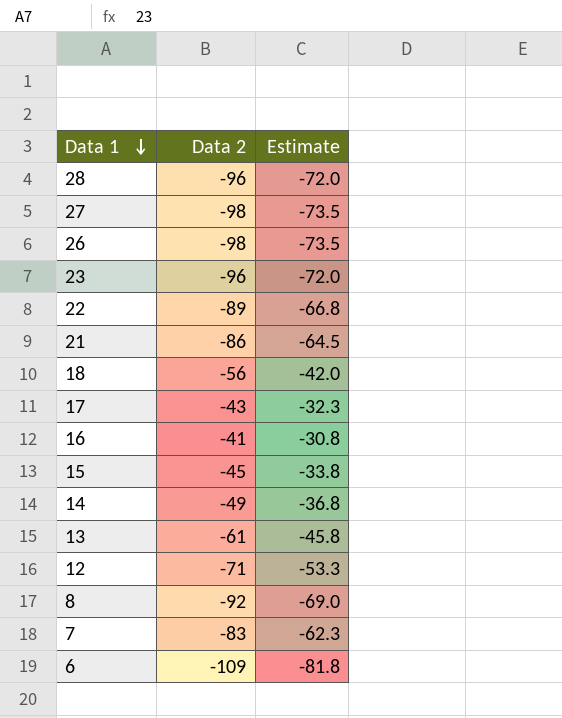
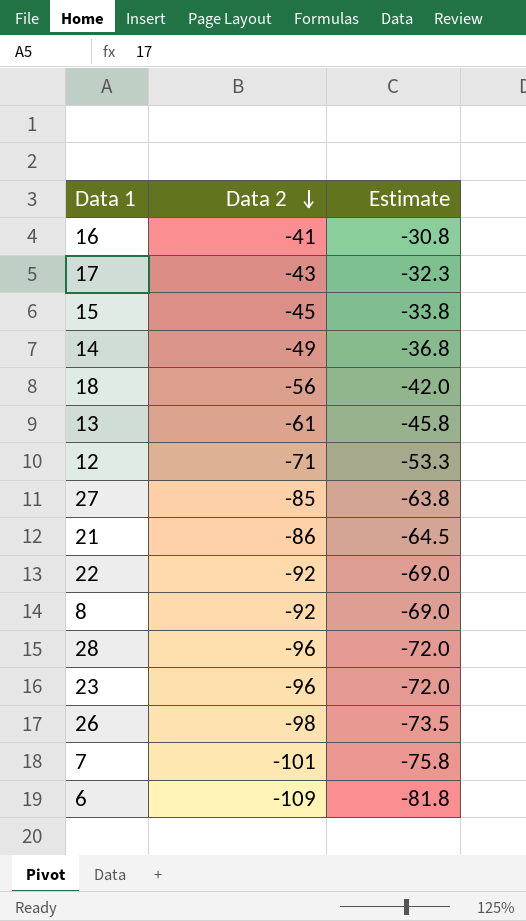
row order: Data 1 descending -> Data 2 descending
27 | Data 2: -98 -> -85
27 | Estimate: -73.5 -> -63.8
22 | Data 2: -89 -> -92
22 | Estimate: -66.8 -> -69.0
7 | Data 2: -83 -> -101
7 | Estimate: -62.3 -> -75.8

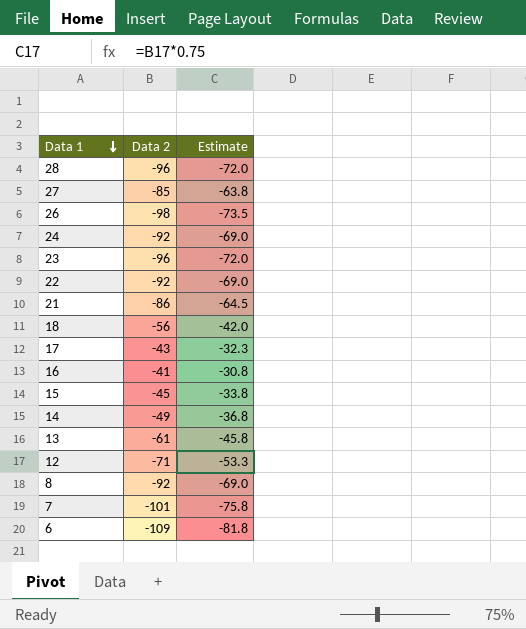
row order: Data 2 descending -> Data 1 descending
row 24: none -> -92 | -69.0

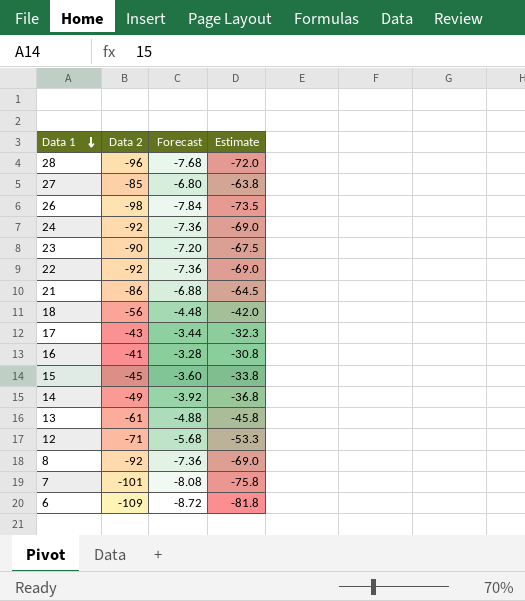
column Forecast | formula: none -> [Data 2] * 0.08
23 | Data 2: -96 -> -90
23 | Estimate: -72.0 -> -67.5

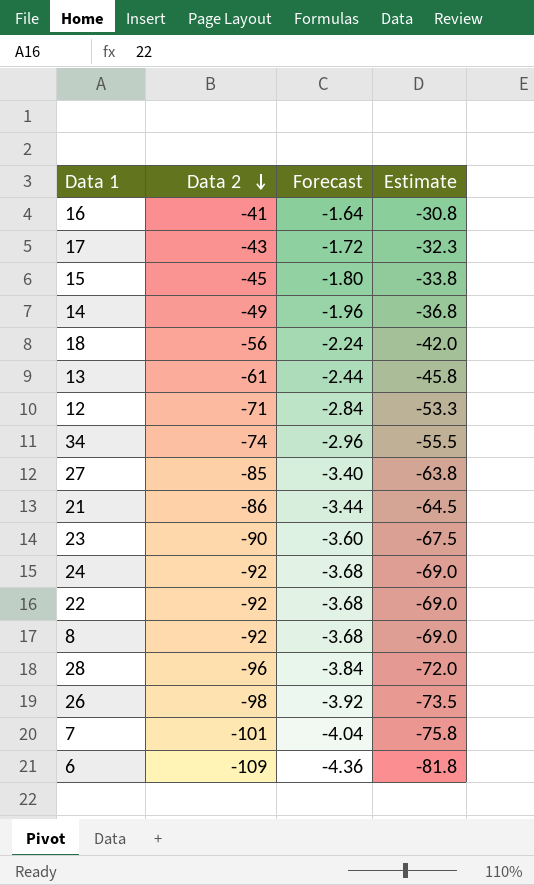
row order: Data 1 descending -> Data 2 descending
column Forecast | formula: [Data 2] * 0.08 -> [Data 2] * 0.04
row 34: none -> -74 | -2.96 | -55.5

